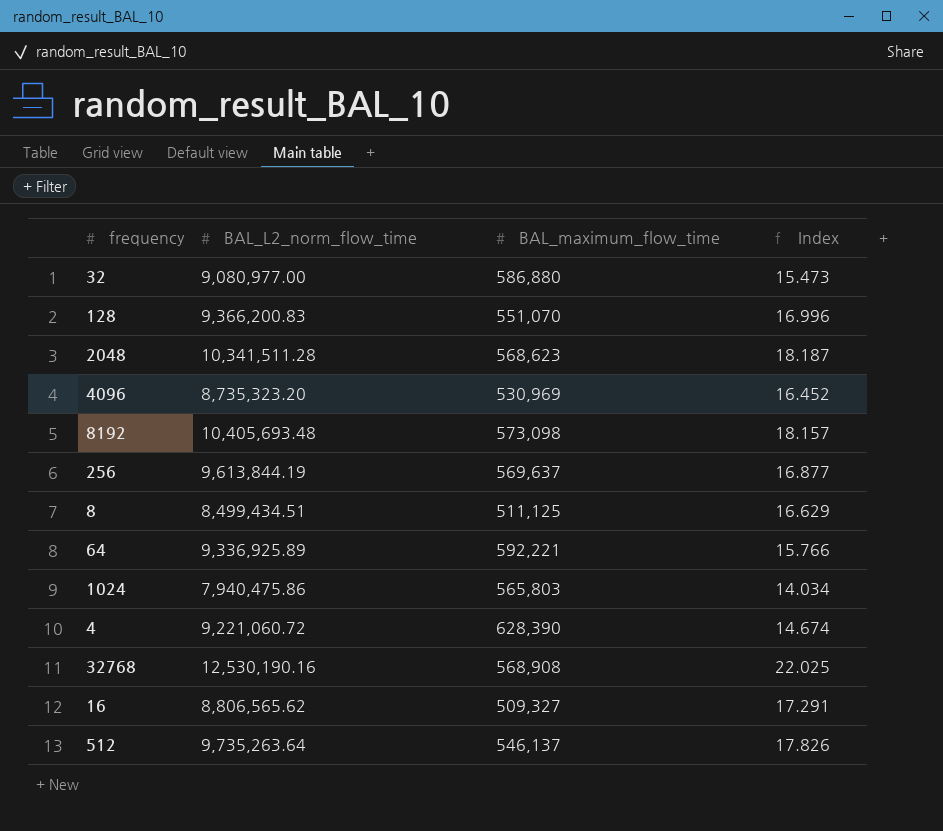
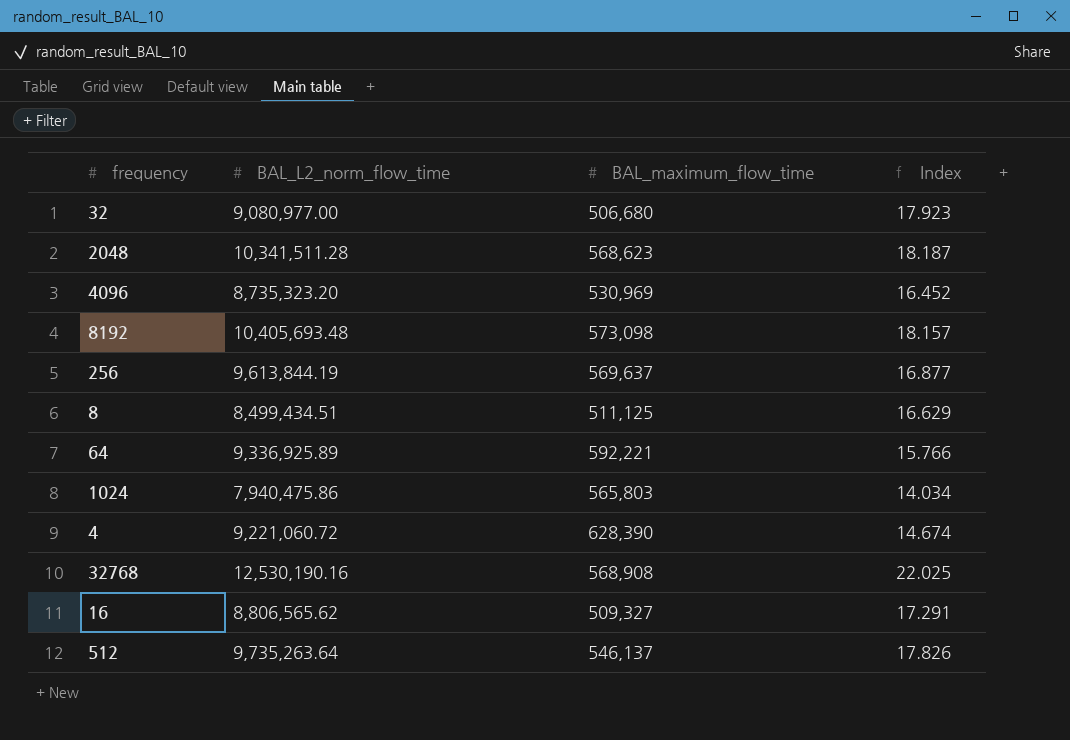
row 128: 9,366,200.83 | 551,070 | 16.996 -> none
32 | BAL_maximum_flow_time: 586,880 -> 506,680
32 | Index: 15.473 -> 17.923

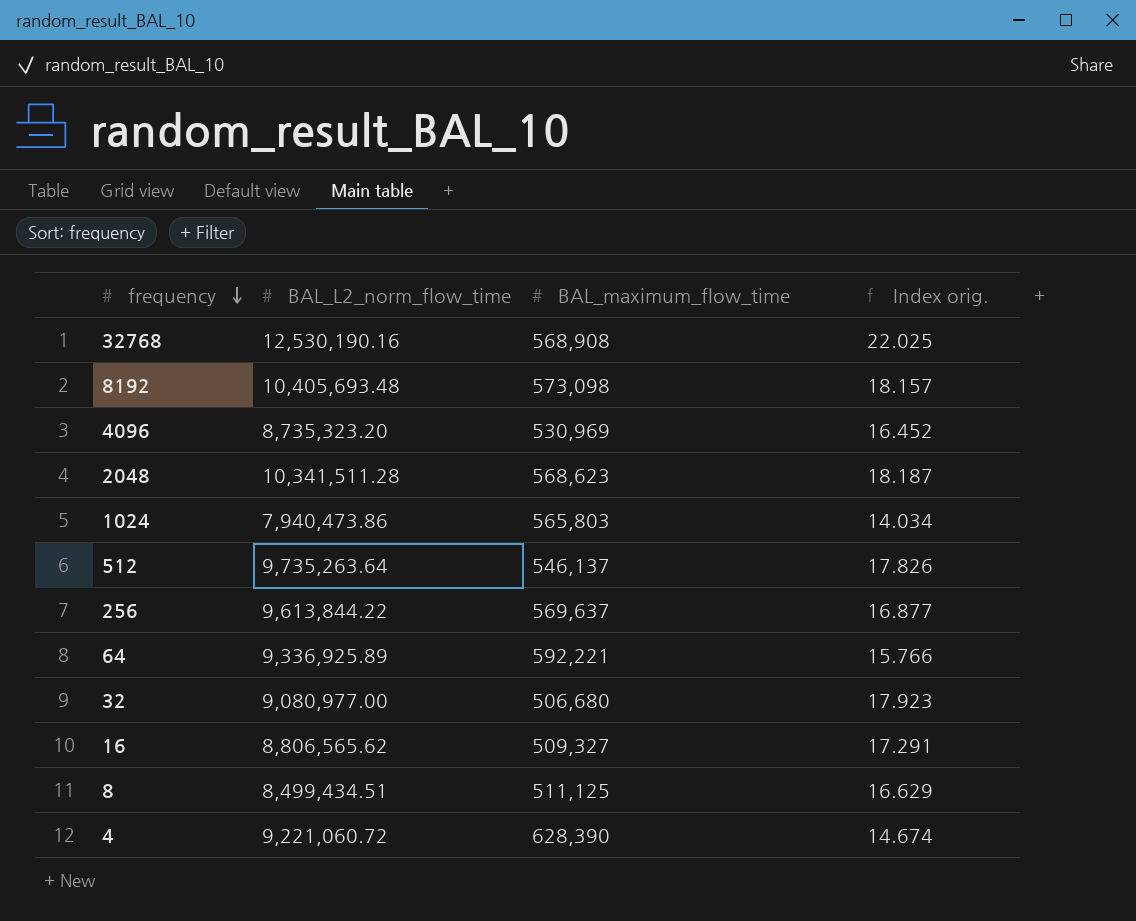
row order: none -> frequency descending
column name: Index -> Index orig.
1024 | BAL_L2_norm_flow_time: 7,940,475.86 -> 7,940,473.86
256 | BAL_L2_norm_flow_time: 9,613,844.19 -> 9,613,844.22

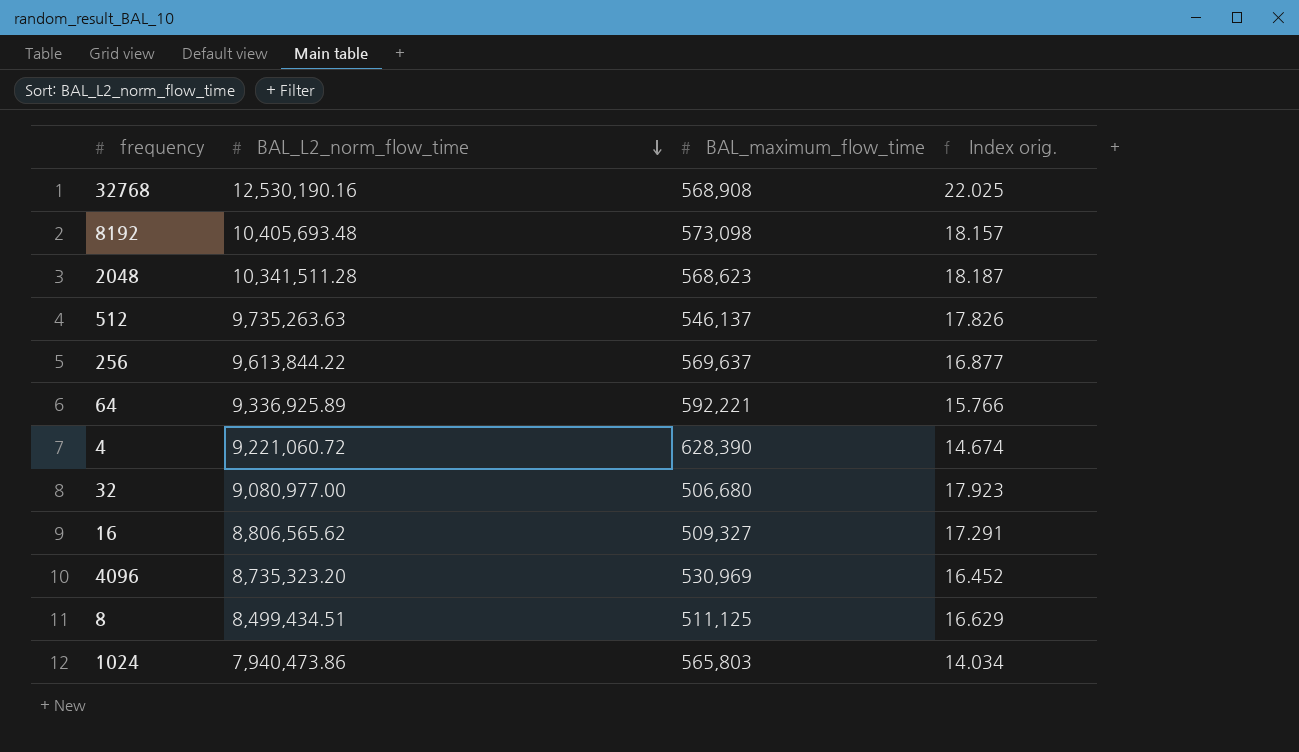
row order: frequency descending -> BAL_L2_norm_flow_time descending
512 | BAL_L2_norm_flow_time: 9,735,263.64 -> 9,735,263.63

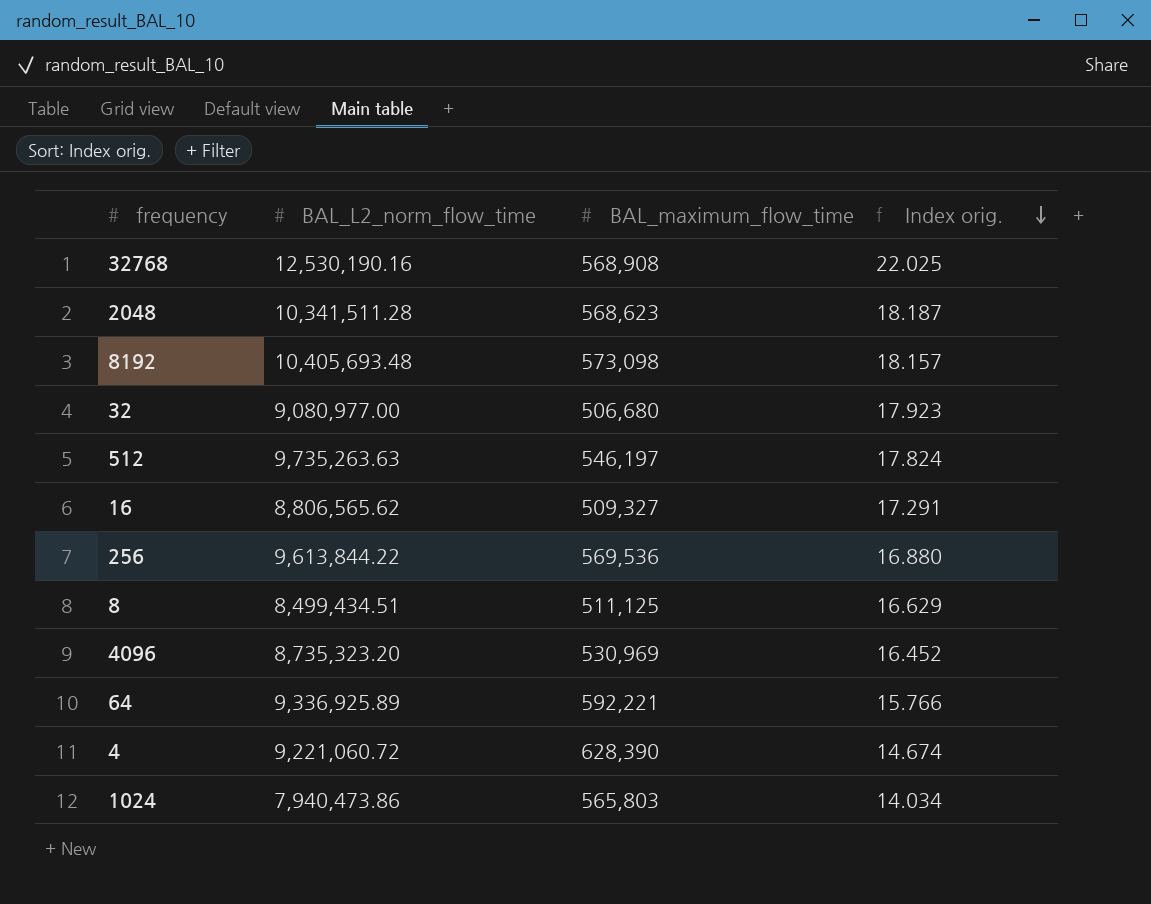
row order: BAL_L2_norm_flow_time descending -> Index orig. descending
512 | BAL_maximum_flow_time: 546,137 -> 546,197
512 | Index orig.: 17.826 -> 17.824
256 | BAL_maximum_flow_time: 569,637 -> 569,536
256 | Index orig.: 16.877 -> 16.880

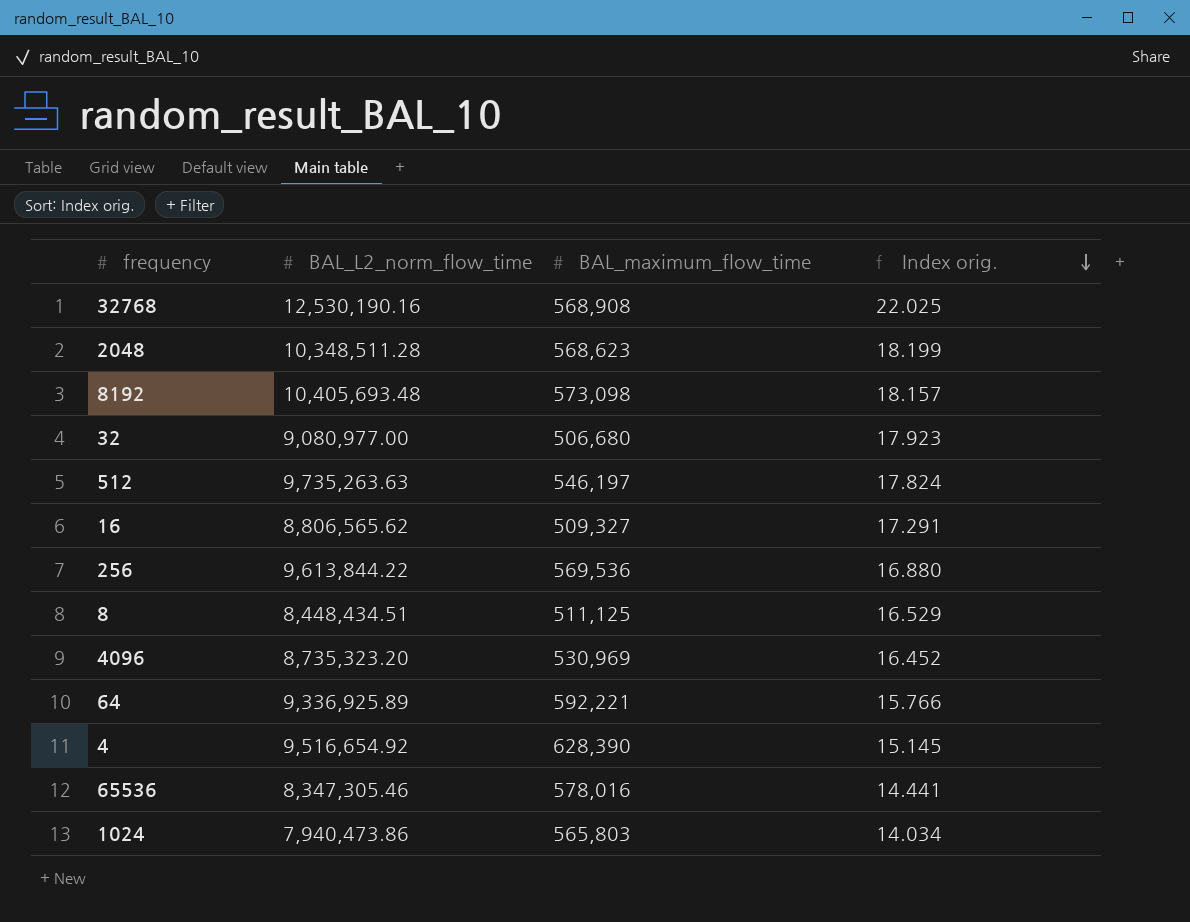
2048 | BAL_L2_norm_flow_time: 10,341,511.28 -> 10,348,511.28
2048 | Index orig.: 18.187 -> 18.199
8 | BAL_L2_norm_flow_time: 8,499,434.51 -> 8,448,434.51
8 | Index orig.: 16.629 -> 16.529
4 | BAL_L2_norm_flow_time: 9,221,060.72 -> 9,516,654.92
4 | Index orig.: 14.674 -> 15.145
row 65536: none -> 8,347,305.46 | 578,016 | 14.441

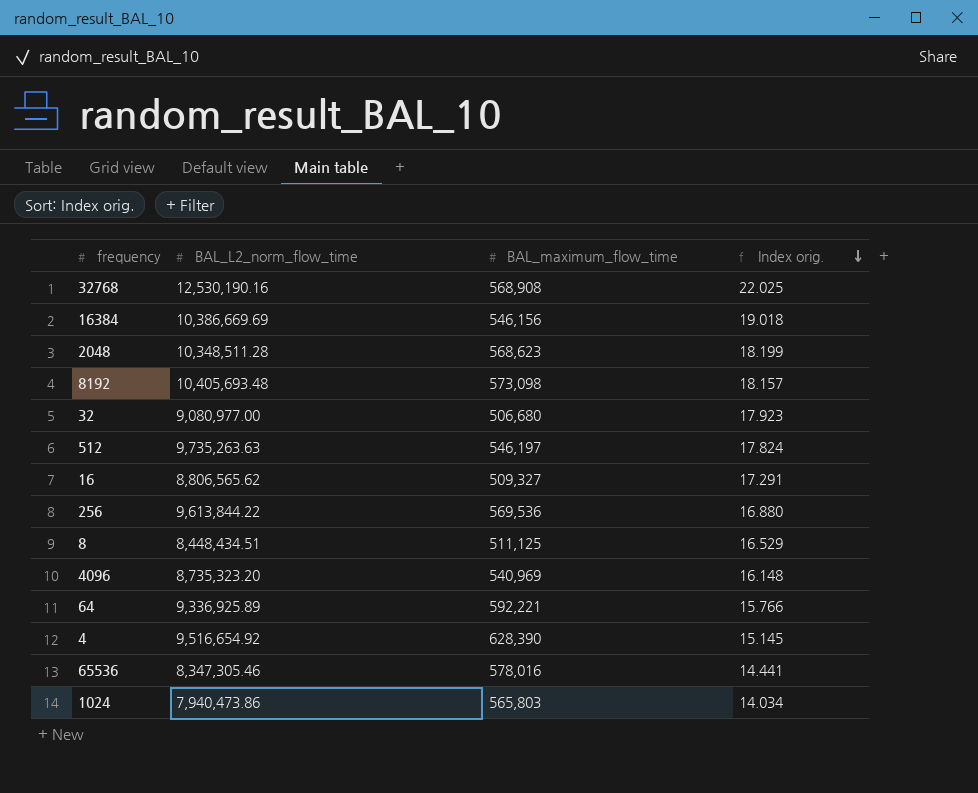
row 16384: none -> 10,386,669.69 | 546,156 | 19.018
4096 | BAL_maximum_flow_time: 530,969 -> 540,969
4096 | Index orig.: 16.452 -> 16.148

